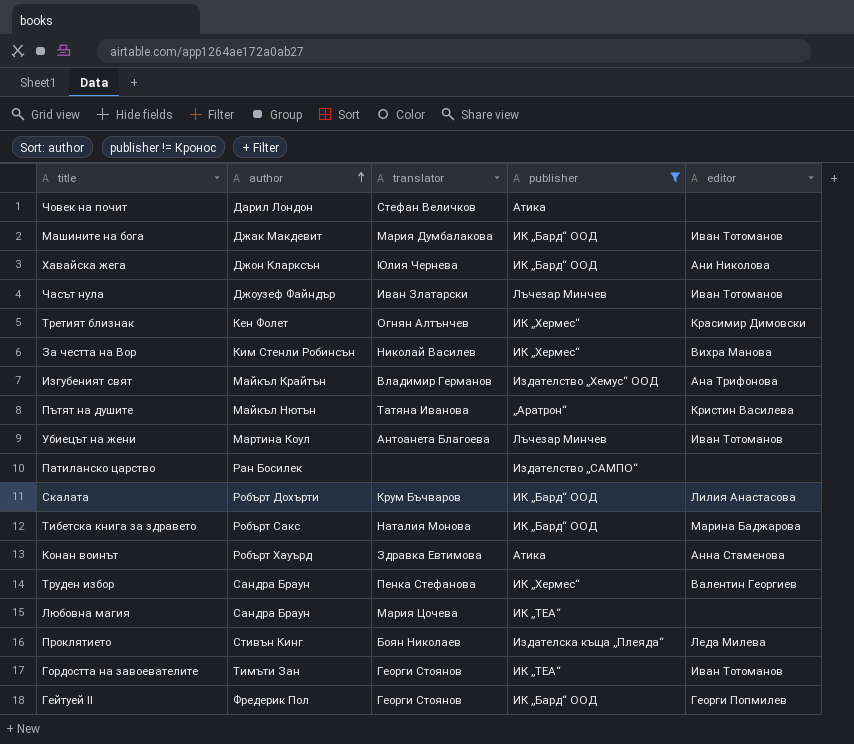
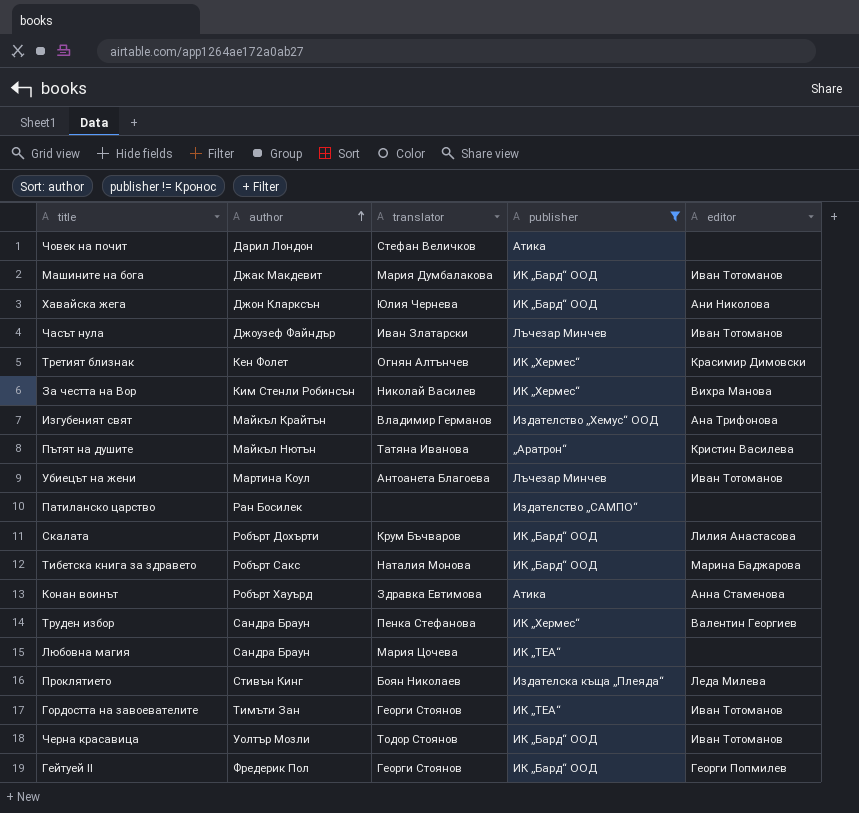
row Черна красавица: none -> Уолтър Мозли | Тодор Стоянов | ИК „Бард“ ООД | Иван Тотоманов

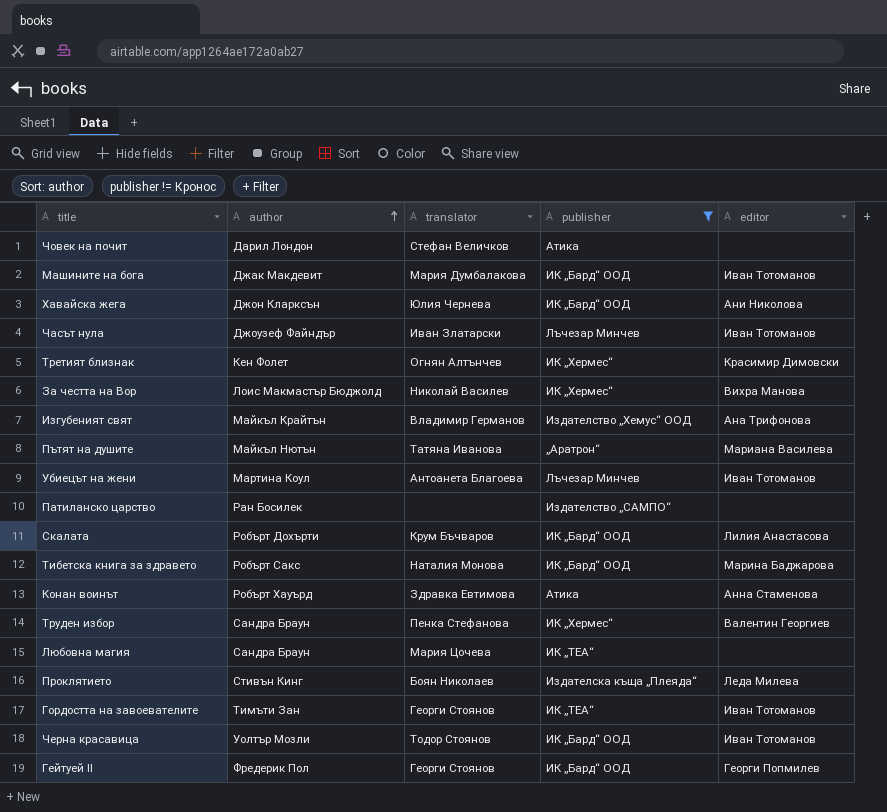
За честта на Вор | author: Ким Стенли Робинсън -> Лоис Макмастър Бюджолд
Пътят на душите | editor: Кристин Василева -> Мариана Василева

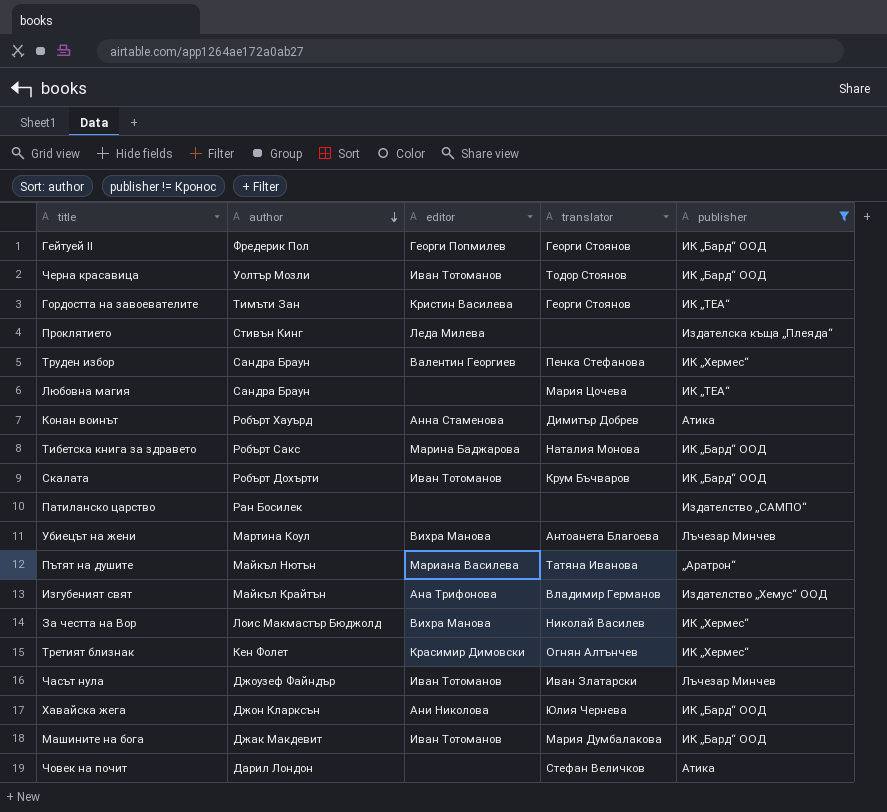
row order: author ascending -> author descending
column editor | position: 5 -> 3
Гордостта на завоевателите | editor: Иван Тотоманов -> Кристин Василева
Проклятието | translator: Боян Николаев -> none
Конан воинът | translator: Здравка Евтимова -> Димитър Добрев
Скалата | editor: Лилия Анастасова -> Иван Тотоманов
Убиецът на жени | editor: Иван Тотоманов -> Вихра Манова

